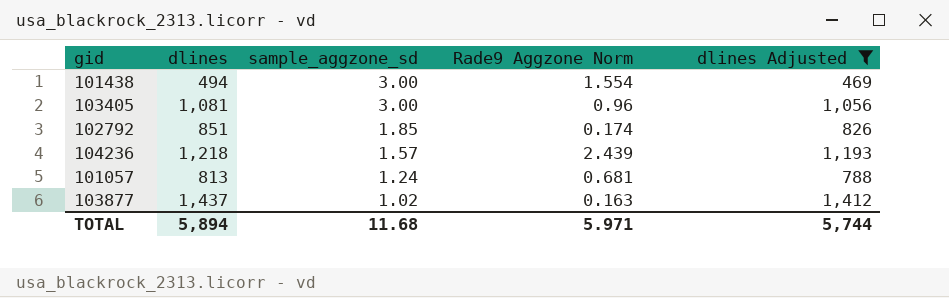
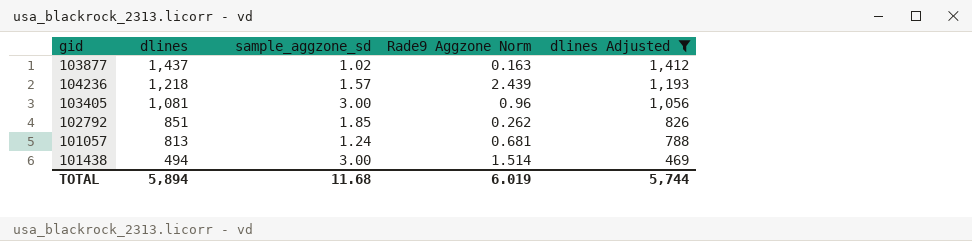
row order: sample_aggzone_sd descending -> dlines descending
102792 | Rade9 Aggzone Norm: 0.174 -> 0.262
101438 | Rade9 Aggzone Norm: 1.554 -> 1.514
TOTAL | Rade9 Aggzone Norm: 5.971 -> 6.019

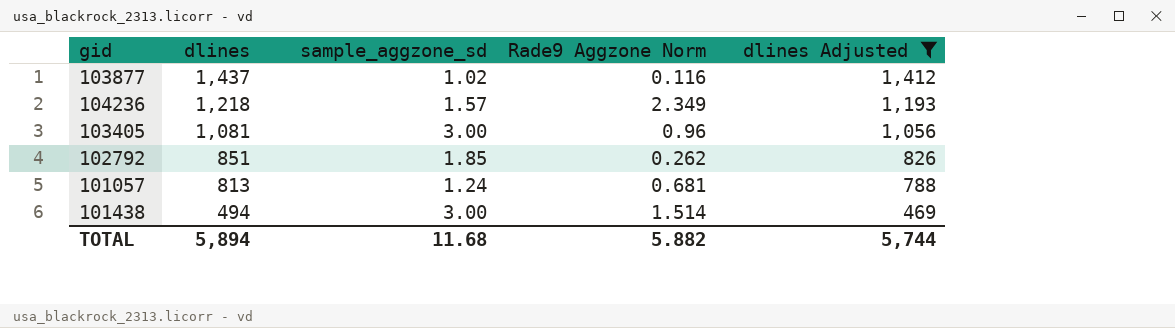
103877 | Rade9 Aggzone Norm: 0.163 -> 0.116
104236 | Rade9 Aggzone Norm: 2.439 -> 2.349
TOTAL | Rade9 Aggzone Norm: 6.019 -> 5.882

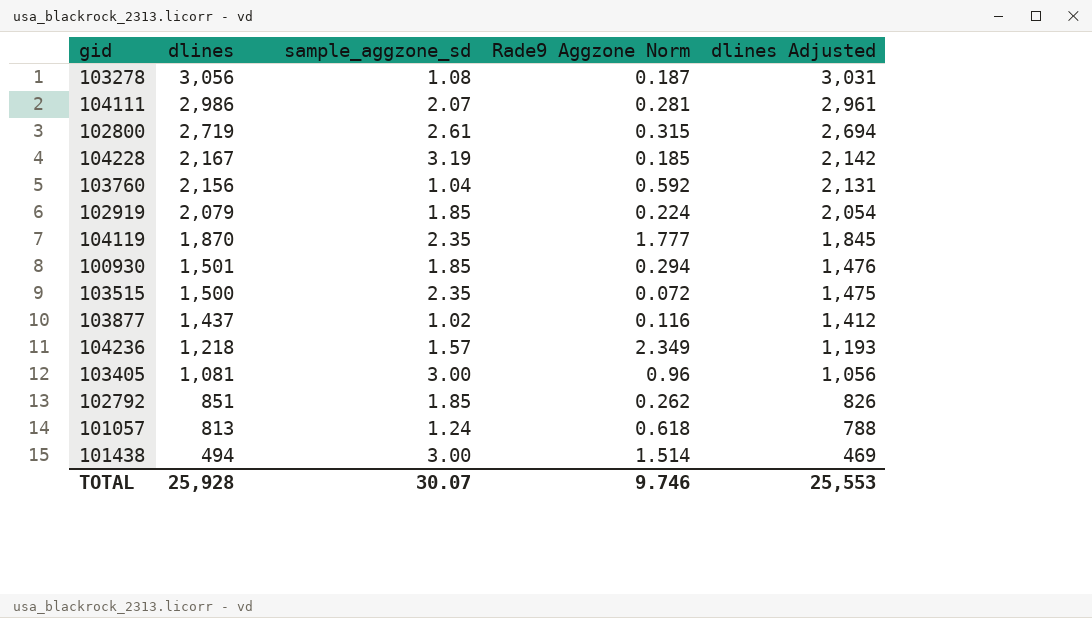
filter: dlines Adjusted <= 1,412 -> none
101057 | Rade9 Aggzone Norm: 0.681 -> 0.618
TOTAL | dlines: 5,894 -> 25,928
TOTAL | sample_aggzone_sd: 11.68 -> 30.07
TOTAL | Rade9 Aggzone Norm: 5.882 -> 9.746
TOTAL | dlines Adjusted: 5,744 -> 25,553

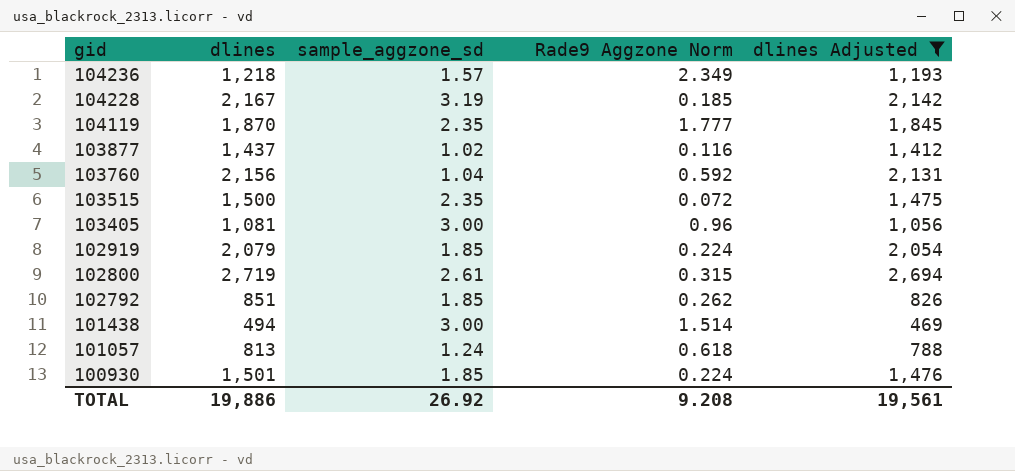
filter: none -> dlines Adjusted <= 2,694
row order: dlines descending -> gid descending
100930 | Rade9 Aggzone Norm: 0.294 -> 0.224
TOTAL | dlines: 25,928 -> 19,886
TOTAL | sample_aggzone_sd: 30.07 -> 26.92
TOTAL | Rade9 Aggzone Norm: 9.746 -> 9.208
TOTAL | dlines Adjusted: 25,553 -> 19,561

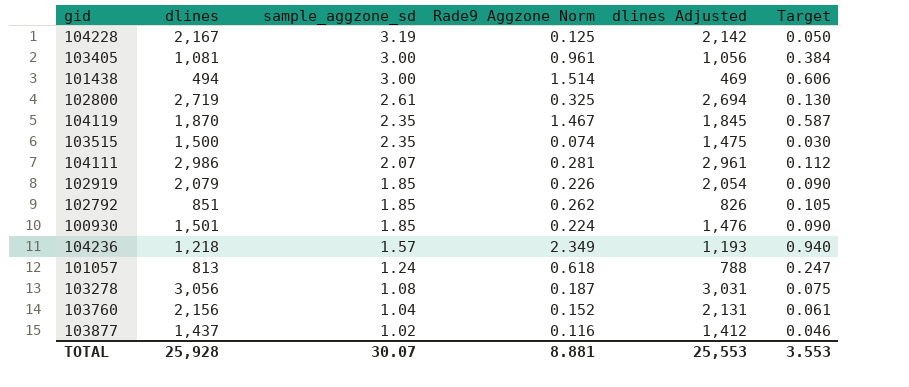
filter: dlines Adjusted <= 2,694 -> none
row order: gid descending -> sample_aggzone_sd descending
column Target | formula: none -> [Rade9 Aggzone Norm] * 0.4
104228 | Rade9 Aggzone Norm: 0.185 -> 0.125
103405 | Rade9 Aggzone Norm: 0.96 -> 0.961
102800 | Rade9 Aggzone Norm: 0.315 -> 0.325
104119 | Rade9 Aggzone Norm: 1.777 -> 1.467
103515 | Rade9 Aggzone Norm: 0.072 -> 0.074
102919 | Rade9 Aggzone Norm: 0.224 -> 0.226
103760 | Rade9 Aggzone Norm: 0.592 -> 0.152
TOTAL | dlines: 19,886 -> 25,928
TOTAL | sample_aggzone_sd: 26.92 -> 30.07
TOTAL | Rade9 Aggzone Norm: 9.208 -> 8.881
TOTAL | dlines Adjusted: 19,561 -> 25,553

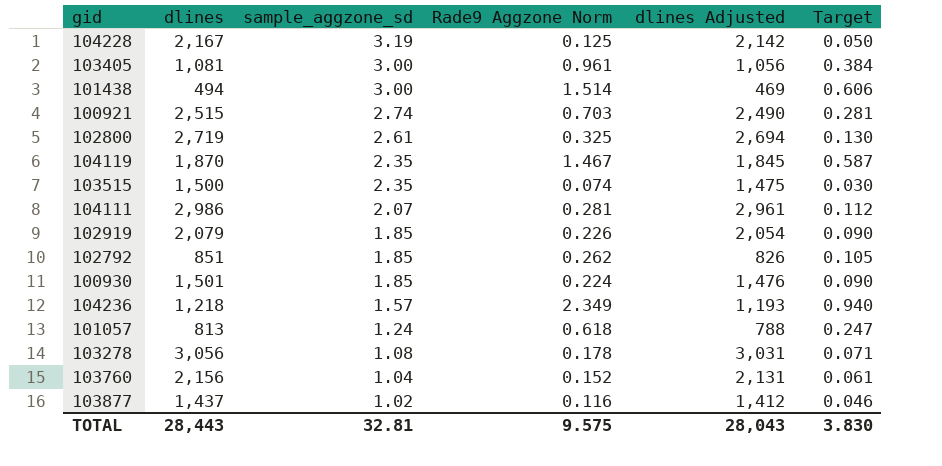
row 100921: none -> 2,515 | 2.74 | 0.703 | 2,490 | 0.281
103278 | Rade9 Aggzone Norm: 0.187 -> 0.178
103278 | Target: 0.075 -> 0.071
TOTAL | dlines: 25,928 -> 28,443
TOTAL | sample_aggzone_sd: 30.07 -> 32.81
TOTAL | Rade9 Aggzone Norm: 8.881 -> 9.575
TOTAL | dlines Adjusted: 25,553 -> 28,043
TOTAL | Target: 3.553 -> 3.830

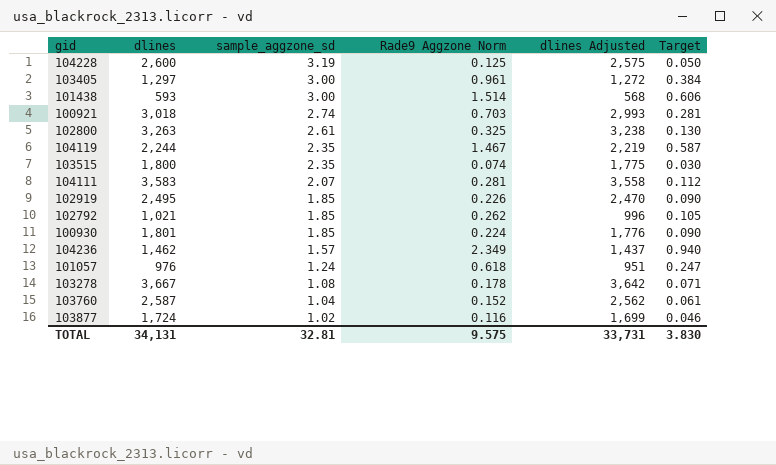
104228 | dlines: 2,167 -> 2,600
104228 | dlines Adjusted: 2,142 -> 2,575
103405 | dlines: 1,081 -> 1,297
103405 | dlines Adjusted: 1,056 -> 1,272
101438 | dlines: 494 -> 593
101438 | dlines Adjusted: 469 -> 568
100921 | dlines: 2,515 -> 3,018
100921 | dlines Adjusted: 2,490 -> 2,993
102800 | dlines: 2,719 -> 3,263
102800 | dlines Adjusted: 2,694 -> 3,238
104119 | dlines: 1,870 -> 2,244
104119 | dlines Adjusted: 1,845 -> 2,219
103515 | dlines: 1,500 -> 1,800
103515 | dlines Adjusted: 1,475 -> 1,775
104111 | dlines: 2,986 -> 3,583
104111 | dlines Adjusted: 2,961 -> 3,558
102919 | dlines: 2,079 -> 2,495
102919 | dlines Adjusted: 2,054 -> 2,470
102792 | dlines: 851 -> 1,021
102792 | dlines Adjusted: 826 -> 996
100930 | dlines: 1,501 -> 1,801
100930 | dlines Adjusted: 1,476 -> 1,776
104236 | dlines: 1,218 -> 1,462
104236 | dlines Adjusted: 1,193 -> 1,437
101057 | dlines: 813 -> 976
101057 | dlines Adjusted: 788 -> 951
103278 | dlines: 3,056 -> 3,667
103278 | dlines Adjusted: 3,031 -> 3,642
103760 | dlines: 2,156 -> 2,587
103760 | dlines Adjusted: 2,131 -> 2,562
103877 | dlines: 1,437 -> 1,724
103877 | dlines Adjusted: 1,412 -> 1,699
TOTAL | dlines: 28,443 -> 34,131
TOTAL | dlines Adjusted: 28,043 -> 33,731

